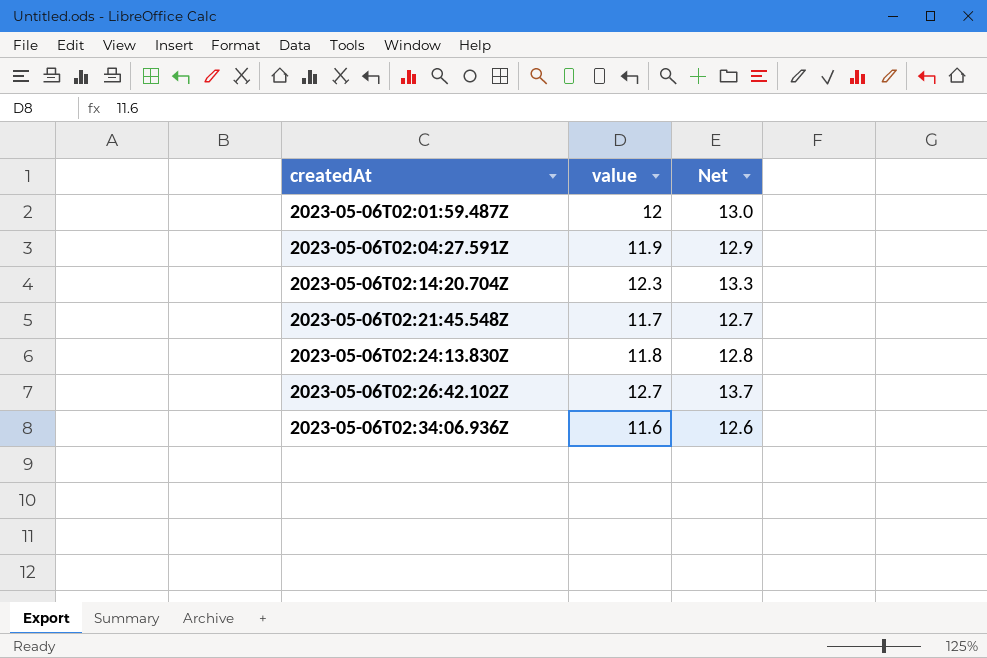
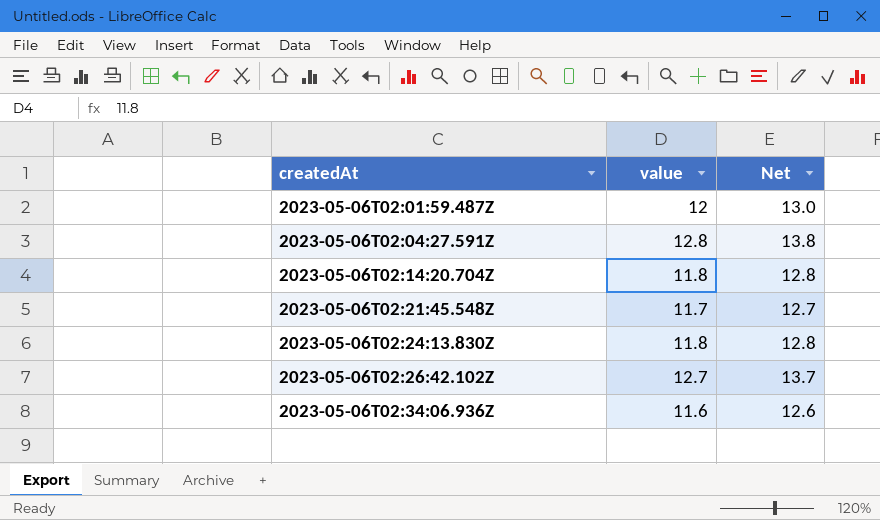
2023-05-06T02:04:27.591Z | value: 11.9 -> 12.8
2023-05-06T02:04:27.591Z | Net: 12.9 -> 13.8
2023-05-06T02:14:20.704Z | value: 12.3 -> 11.8
2023-05-06T02:14:20.704Z | Net: 13.3 -> 12.8

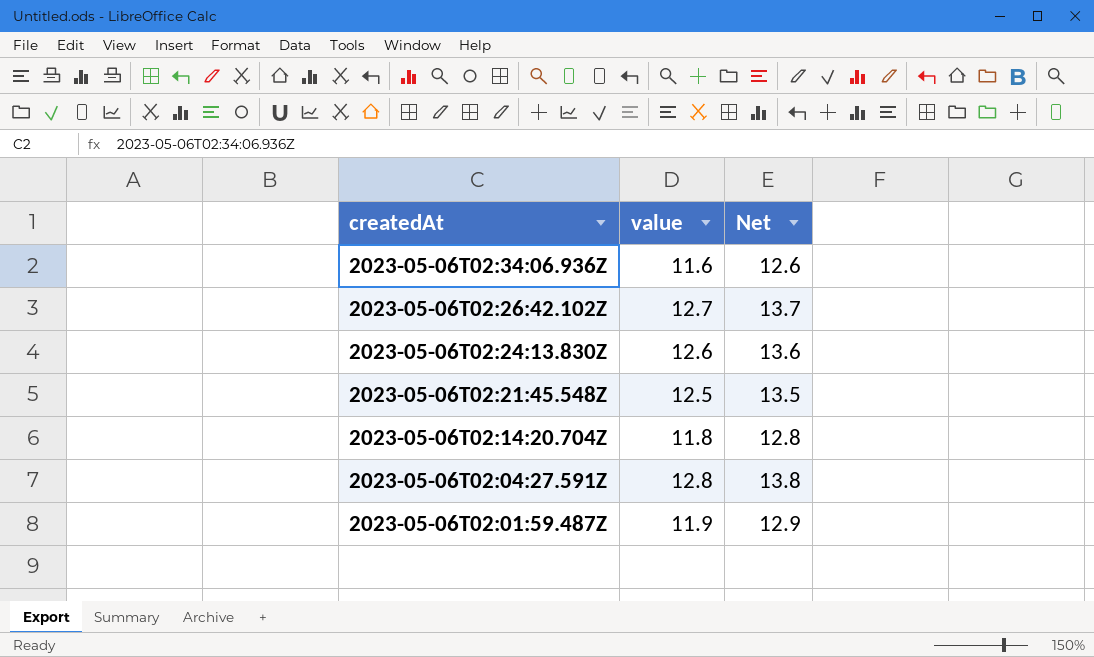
row order: createdAt ascending -> createdAt descending
2023-05-06T02:24:13.830Z | value: 11.8 -> 12.6
2023-05-06T02:24:13.830Z | Net: 12.8 -> 13.6
2023-05-06T02:21:45.548Z | value: 11.7 -> 12.5
2023-05-06T02:21:45.548Z | Net: 12.7 -> 13.5
2023-05-06T02:01:59.487Z | value: 12 -> 11.9
2023-05-06T02:01:59.487Z | Net: 13.0 -> 12.9

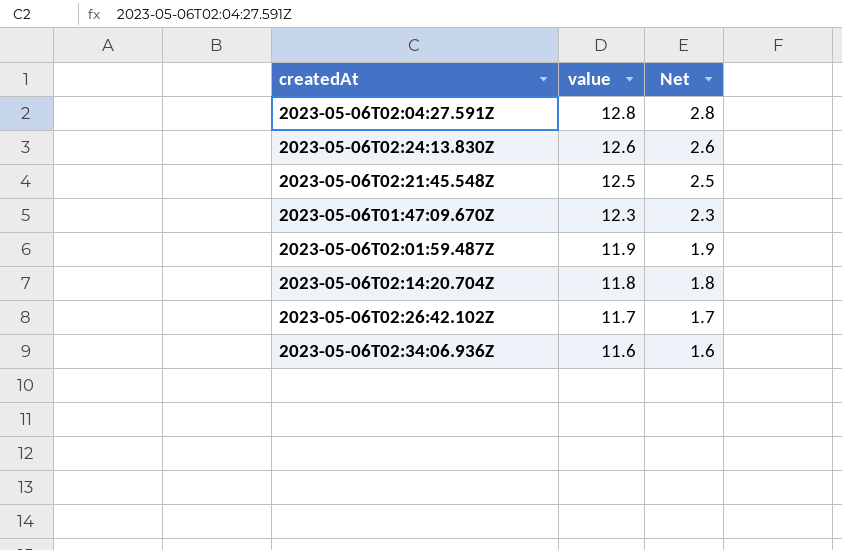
row order: createdAt descending -> value descending
column Net | formula: [value] + 1 -> [value] - 10
row 2023-05-06T01:47:09.670Z: none -> 12.3 | 2.3
2023-05-06T02:26:42.102Z | value: 12.7 -> 11.7

